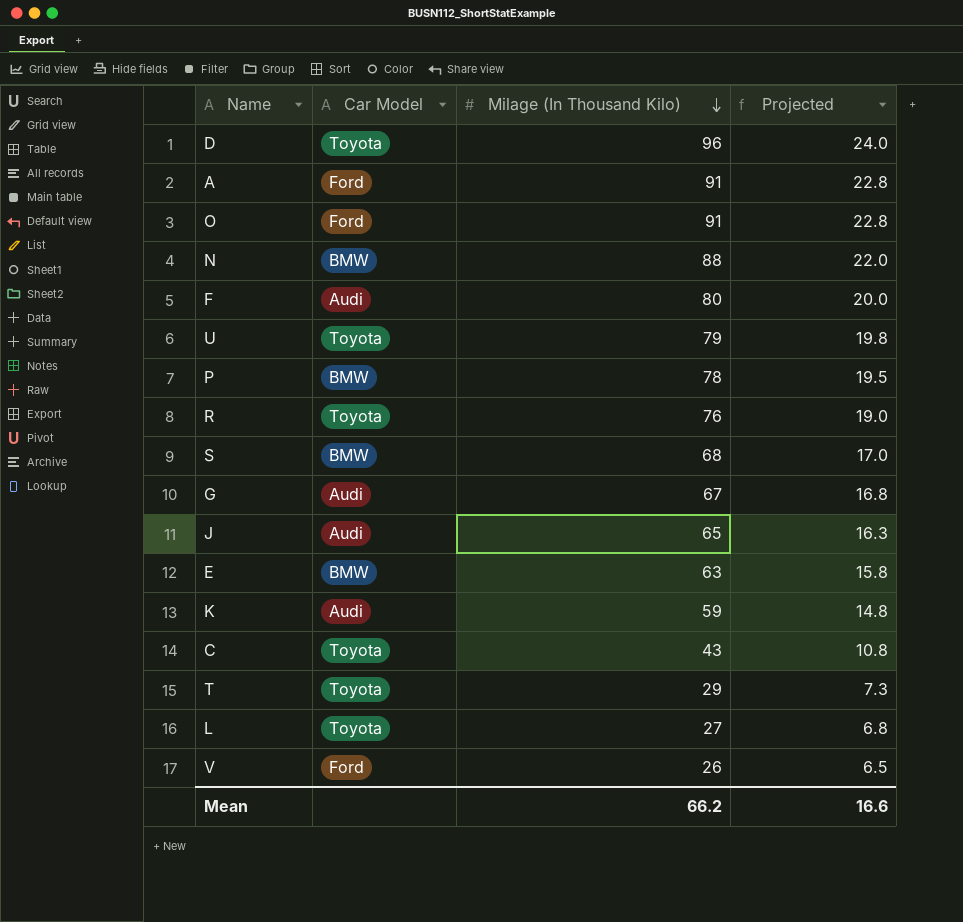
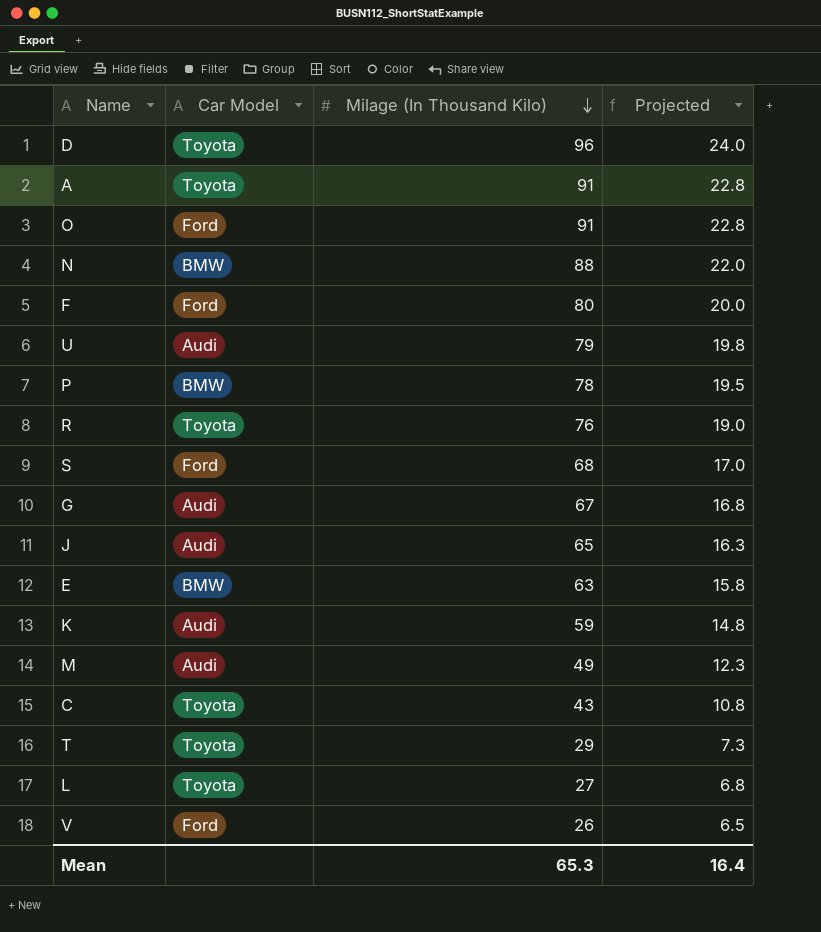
A | Car Model: Ford -> Toyota
F | Car Model: Audi -> Ford
U | Car Model: Toyota -> Audi
S | Car Model: BMW -> Ford
row M: none -> Audi | 49 | 12.3
Mean | Milage (In Thousand Kilo): 66.2 -> 65.3
Mean | Projected: 16.6 -> 16.4

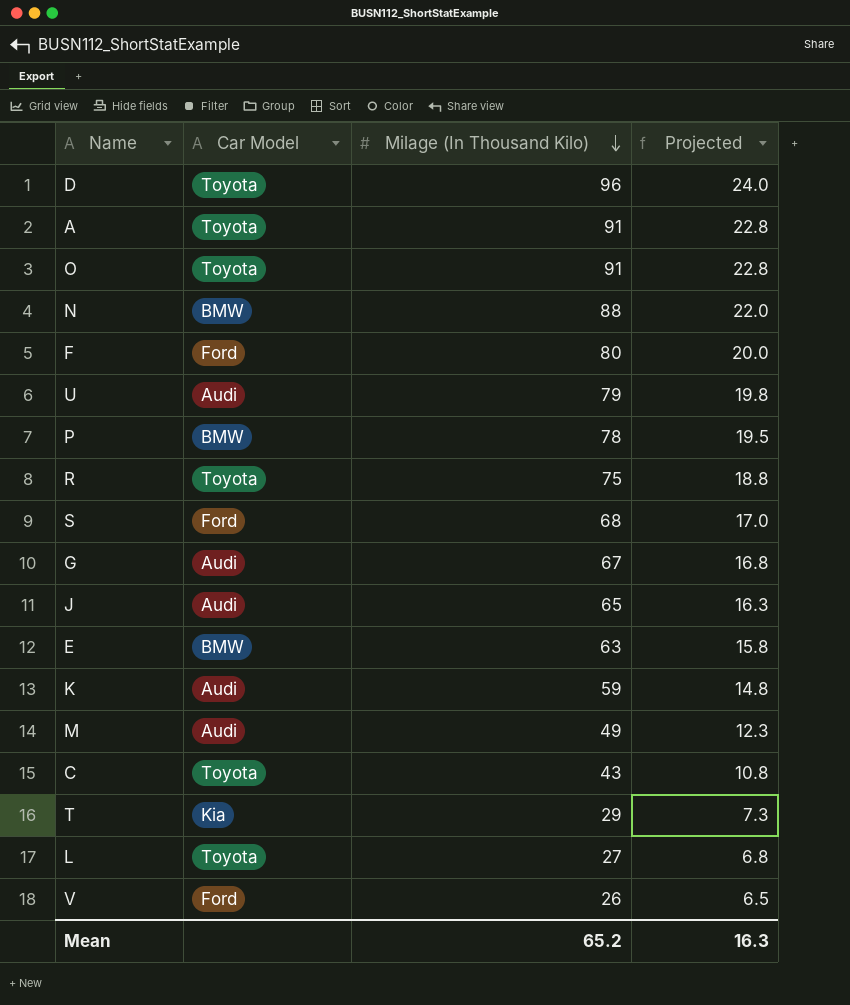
O | Car Model: Ford -> Toyota
R | Milage (In Thousand Kilo): 76 -> 75
R | Projected: 19.0 -> 18.8
T | Car Model: Toyota -> Kia
Mean | Milage (In Thousand Kilo): 65.3 -> 65.2
Mean | Projected: 16.4 -> 16.3

